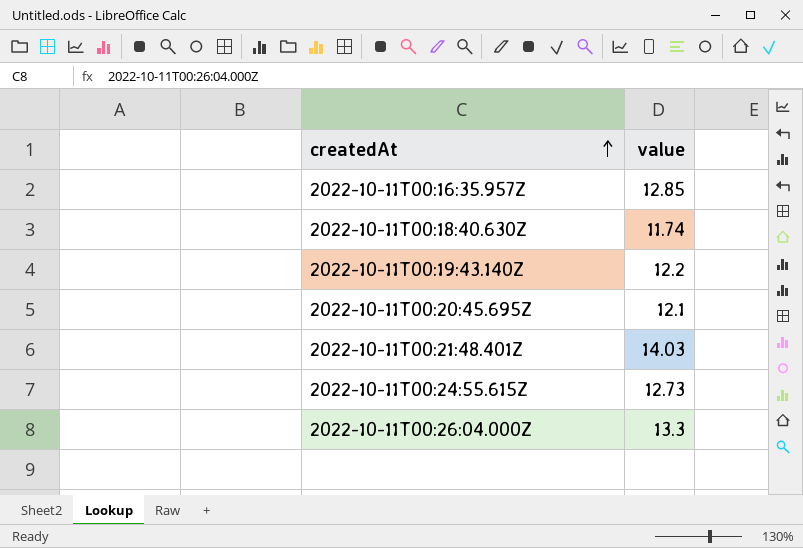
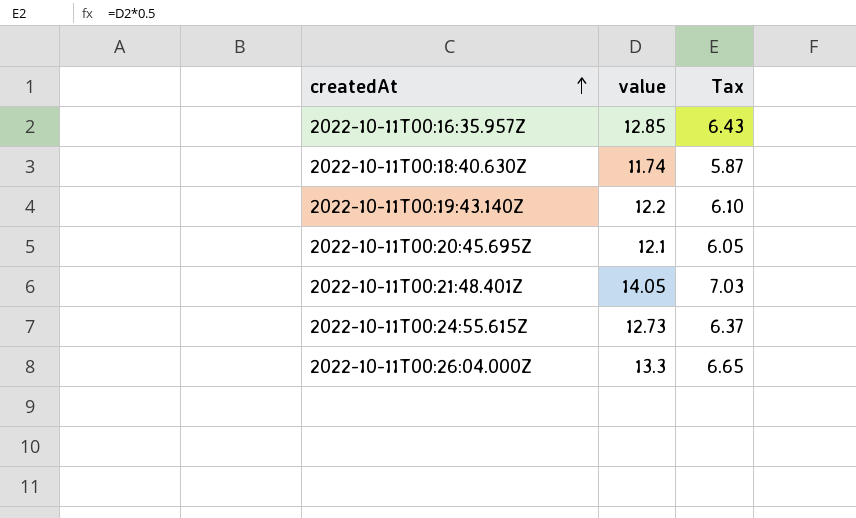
column Tax | formula: none -> [value] * 0.5
2022-10-11T00:21:48.401Z | value: 14.03 -> 14.05

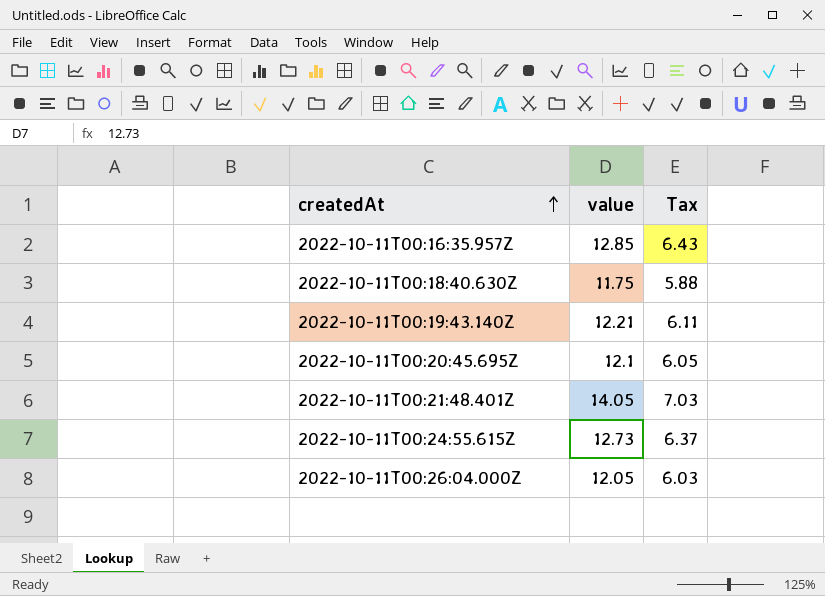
2022-10-11T00:18:40.630Z | value: 11.74 -> 11.75
2022-10-11T00:18:40.630Z | Tax: 5.87 -> 5.88
2022-10-11T00:19:43.140Z | value: 12.2 -> 12.21
2022-10-11T00:19:43.140Z | Tax: 6.10 -> 6.11
2022-10-11T00:26:04.000Z | value: 13.3 -> 12.05
2022-10-11T00:26:04.000Z | Tax: 6.65 -> 6.03

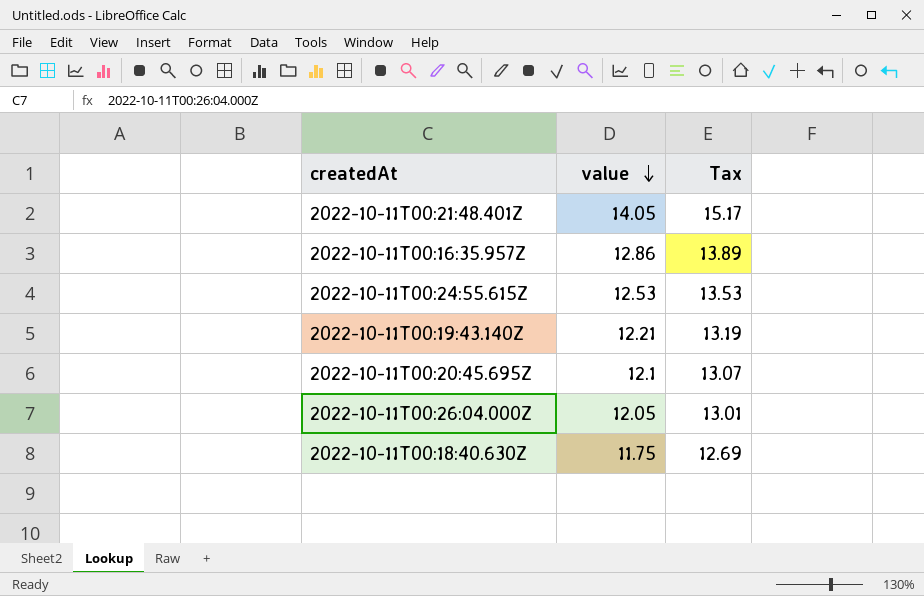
row order: createdAt ascending -> value descending
column Tax | formula: [value] * 0.5 -> [value] * 1.08
2022-10-11T00:16:35.957Z | value: 12.85 -> 12.86
2022-10-11T00:24:55.615Z | value: 12.73 -> 12.53

